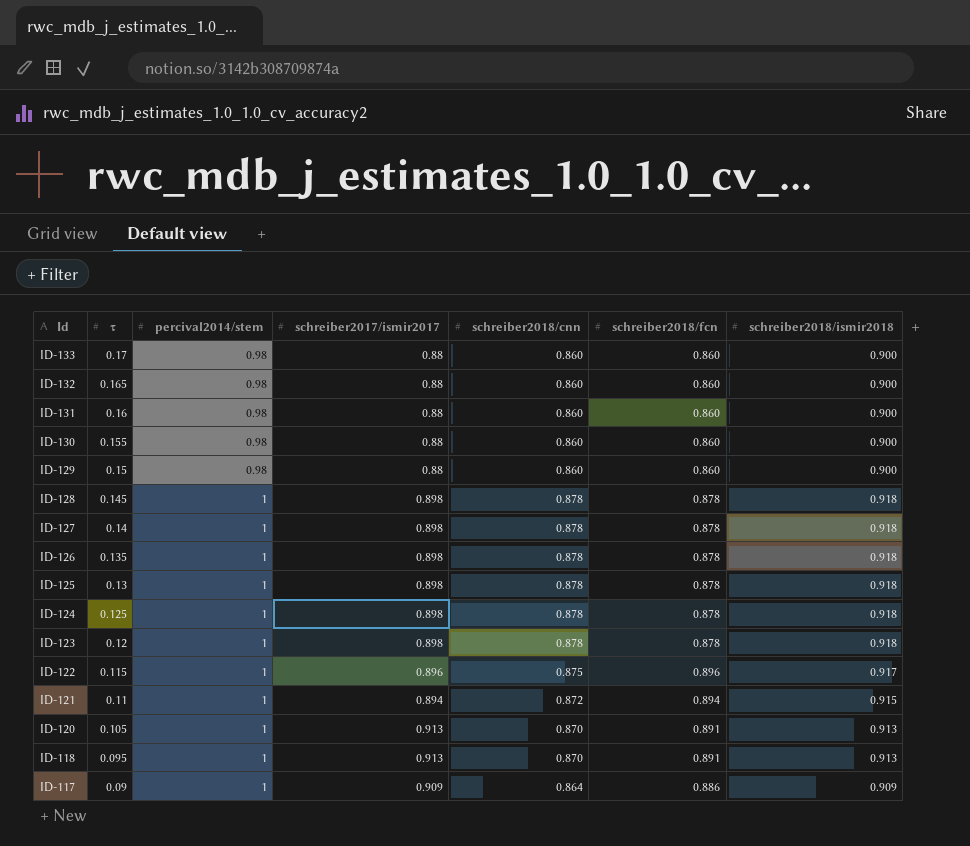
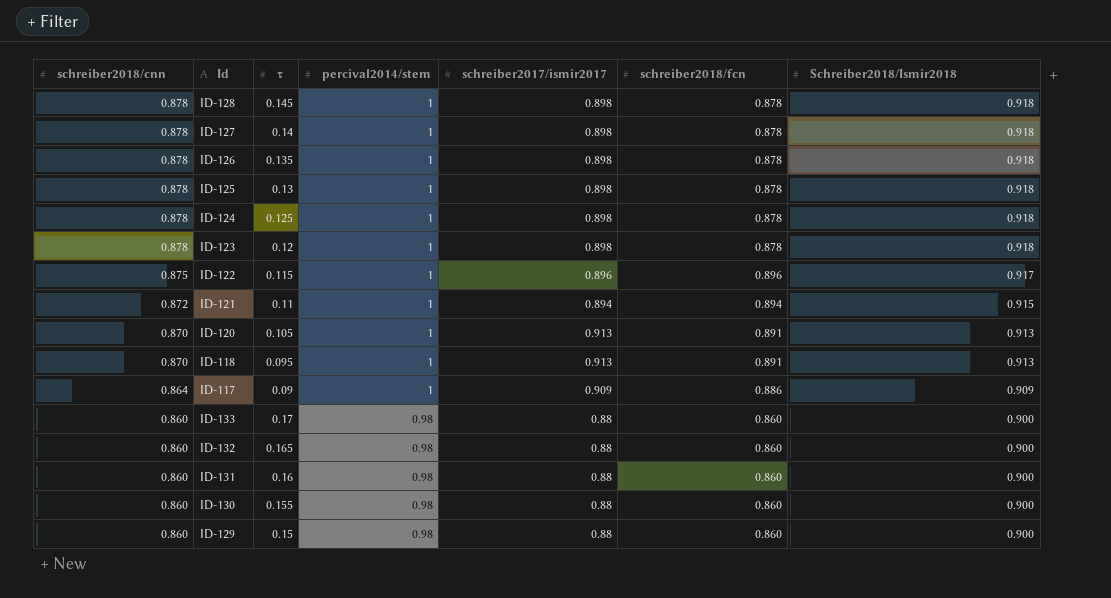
row order: Id descending -> schreiber2018/cnn descending
column schreiber2018/cnn | position: 5 -> 1
column name: schreiber2018/ismir2018 -> Schreiber2018/Ismir2018

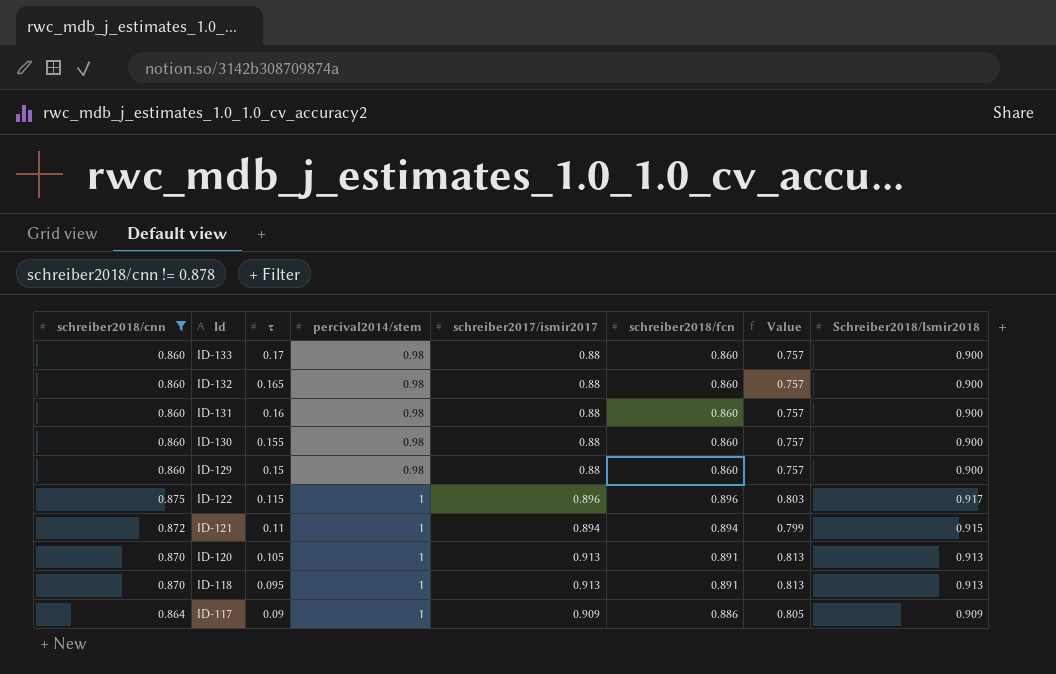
filter: none -> schreiber2018/cnn != 0.878
row order: schreiber2018/cnn descending -> Id descending
column Value | formula: none -> [schreiber2017/ismir2017] * [schreiber2018/fcn]

